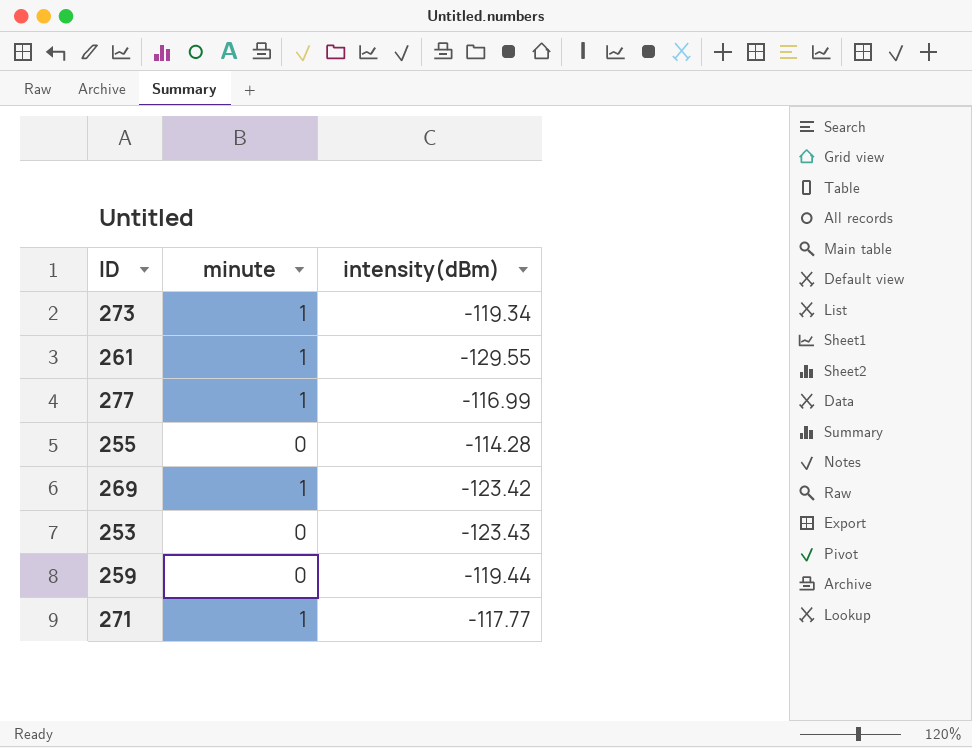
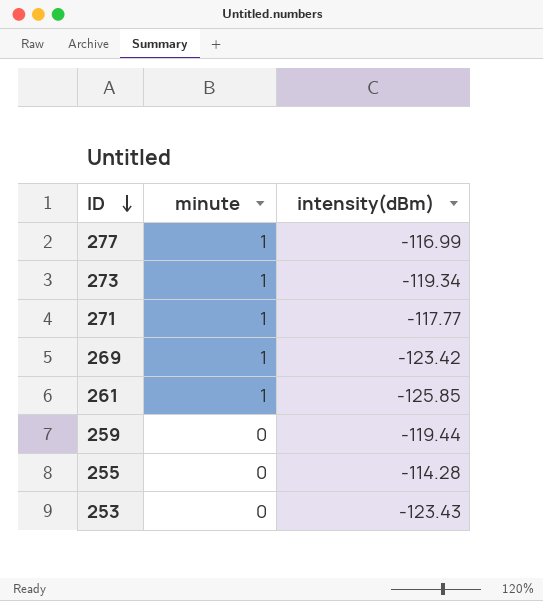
row order: none -> ID descending
261 | intensity(dBm): -129.55 -> -125.85

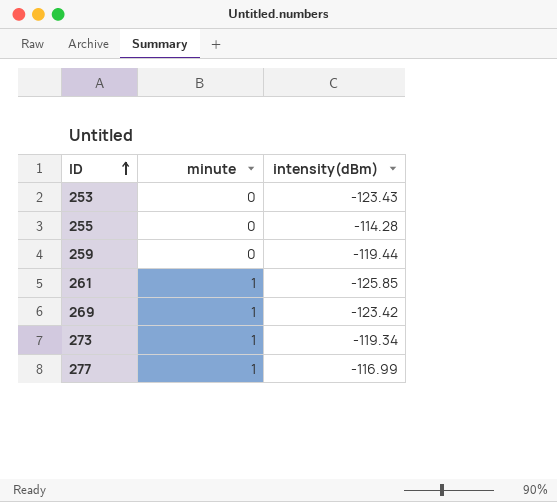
row order: ID descending -> ID ascending
row 271: 1 | -117.77 -> none

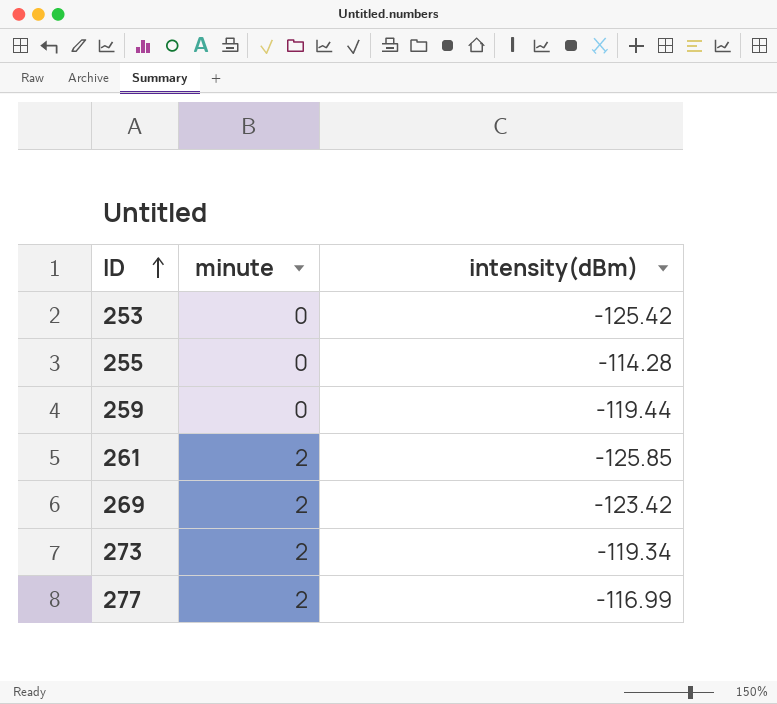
253 | intensity(dBm): -123.43 -> -125.42
261 | minute: 1 -> 2
269 | minute: 1 -> 2
273 | minute: 1 -> 2
277 | minute: 1 -> 2

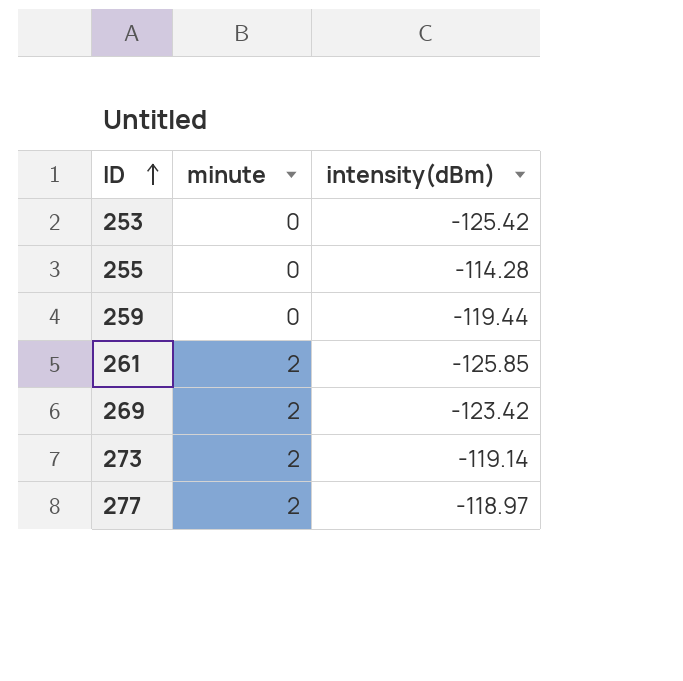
273 | intensity(dBm): -119.34 -> -119.14
277 | intensity(dBm): -116.99 -> -118.97

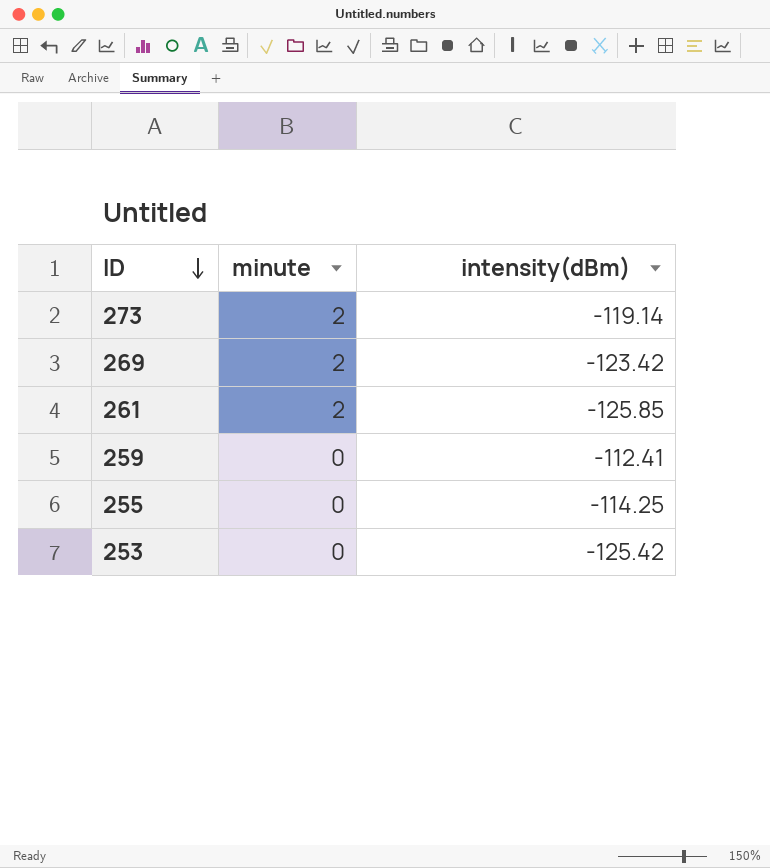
row order: ID ascending -> ID descending
row 277: 2 | -118.97 -> none
259 | intensity(dBm): -119.44 -> -112.41
255 | intensity(dBm): -114.28 -> -114.25

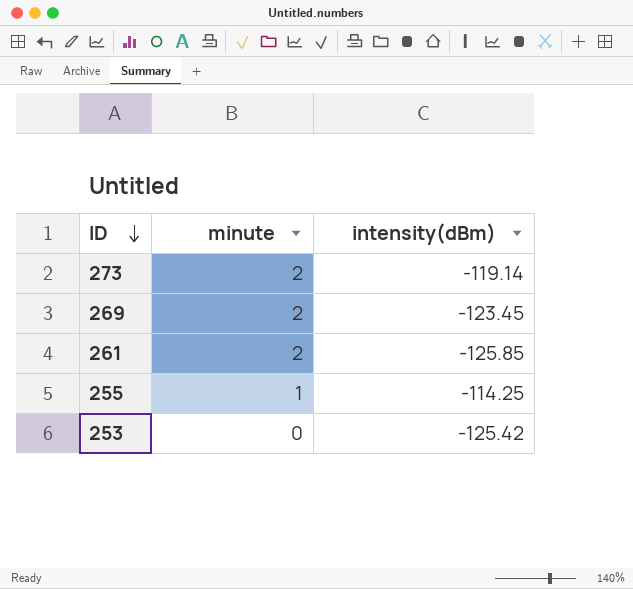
row 259: 0 | -112.41 -> none
269 | intensity(dBm): -123.42 -> -123.45
255 | minute: 0 -> 1

